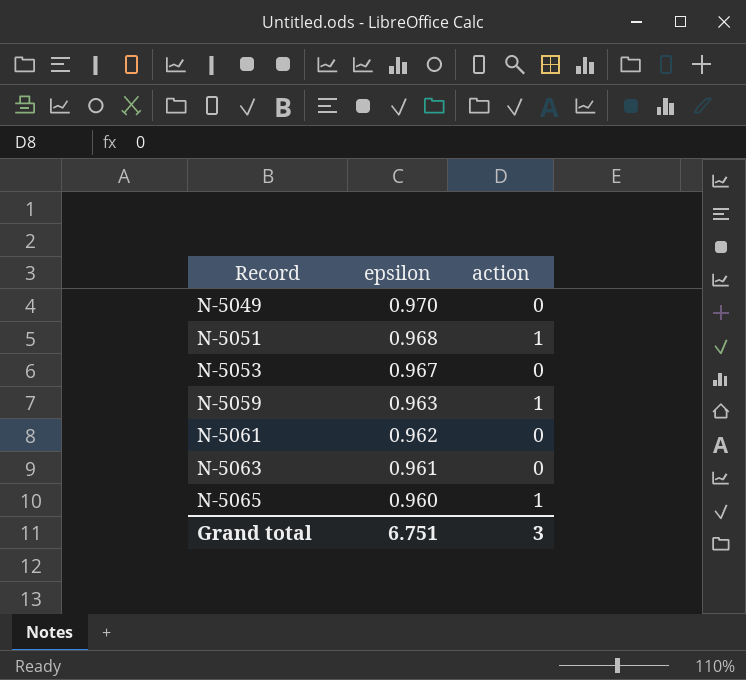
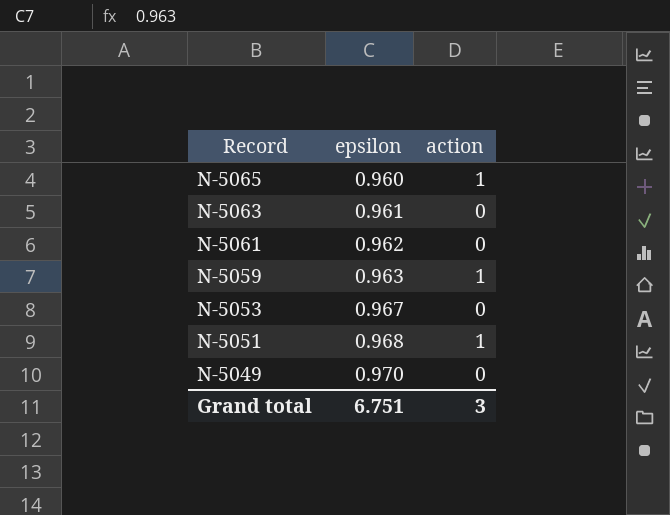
row order: Record ascending -> Record descending

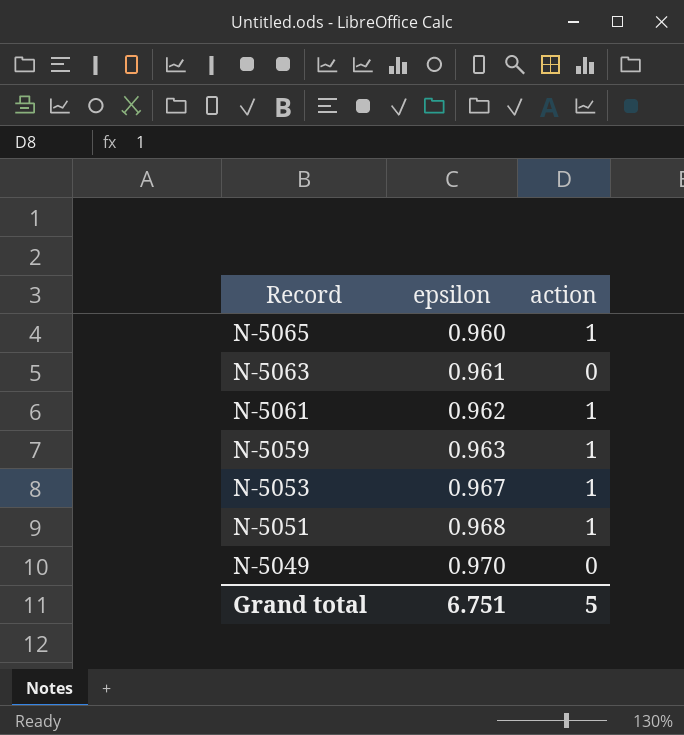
N-5061 | action: 0 -> 1
N-5053 | action: 0 -> 1
Grand total | action: 3 -> 5

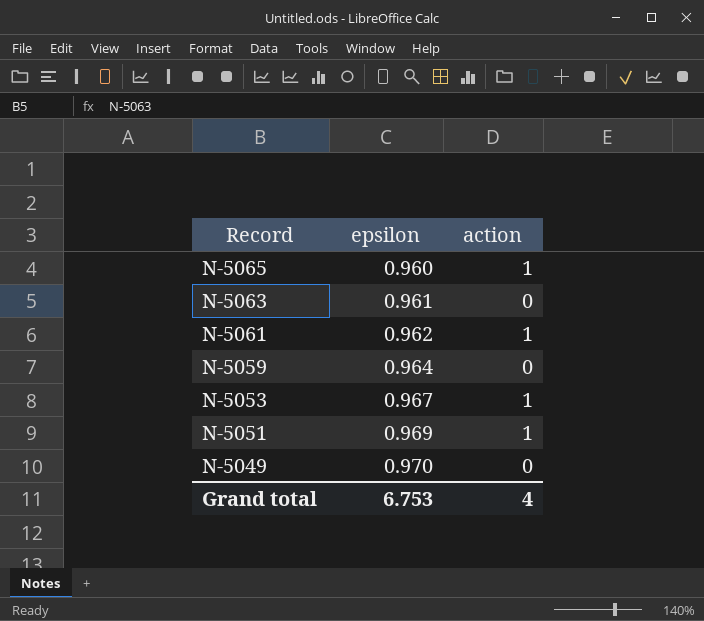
N-5059 | epsilon: 0.963 -> 0.964
N-5059 | action: 1 -> 0
N-5051 | epsilon: 0.968 -> 0.969
Grand total | epsilon: 6.751 -> 6.753
Grand total | action: 5 -> 4

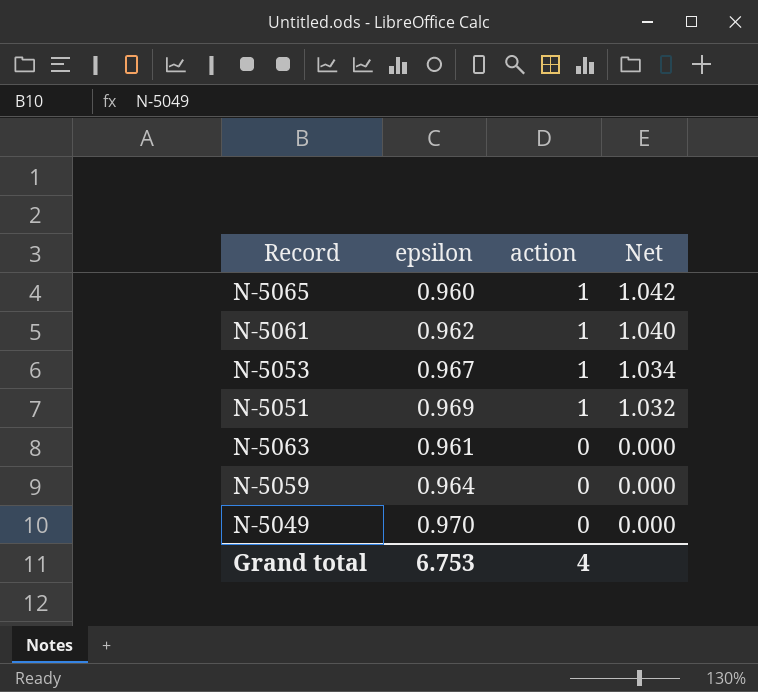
row order: Record descending -> action descending
column Net | formula: none -> [action] / [epsilon]

